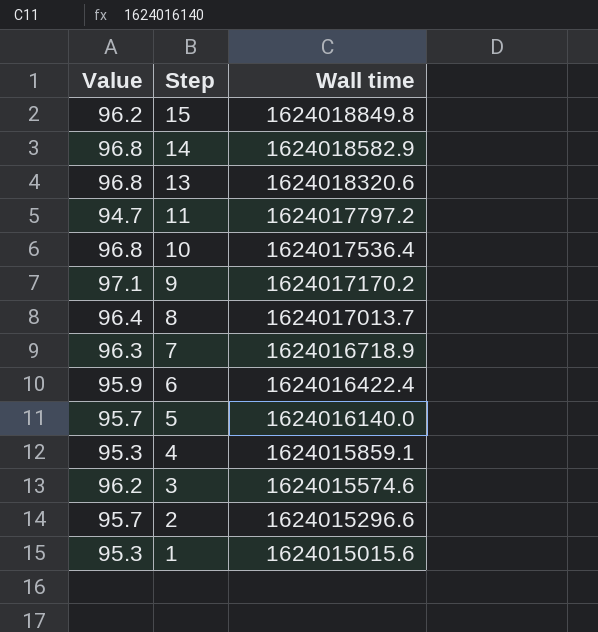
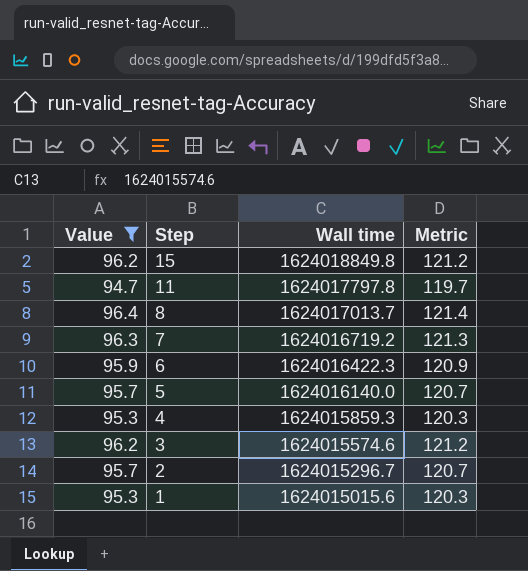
filter: none -> Value <= 96.4
column Metric | formula: none -> [Value] + 25
11 | Wall time: 1624017797.2 -> 1624017797.8
7 | Wall time: 1624016718.9 -> 1624016719.2
6 | Wall time: 1624016422.4 -> 1624016422.3
4 | Wall time: 1624015859.1 -> 1624015859.3
2 | Wall time: 1624015296.6 -> 1624015296.7

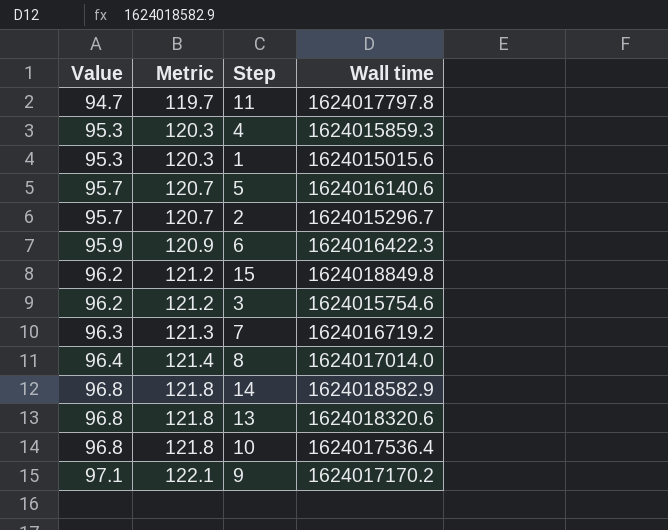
filter: Value <= 96.4 -> none
row order: Step descending -> Value ascending
column Metric | position: 4 -> 2
5 | Wall time: 1624016140.0 -> 1624016140.6
3 | Wall time: 1624015574.6 -> 1624015754.6
8 | Wall time: 1624017013.7 -> 1624017014.0

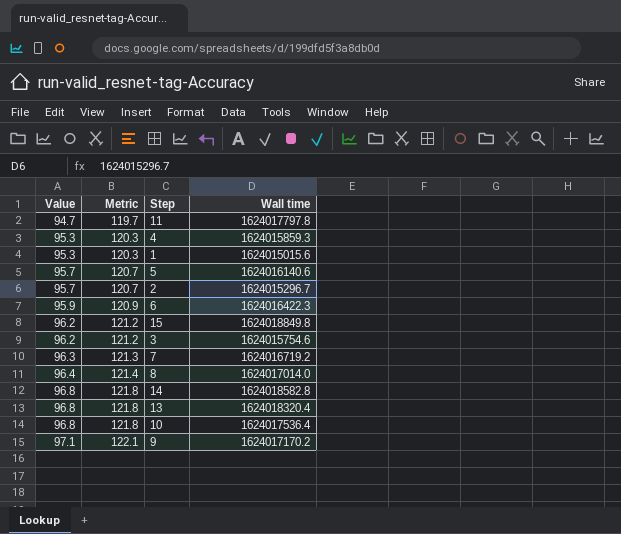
14 | Wall time: 1624018582.9 -> 1624018582.8
13 | Wall time: 1624018320.6 -> 1624018320.4

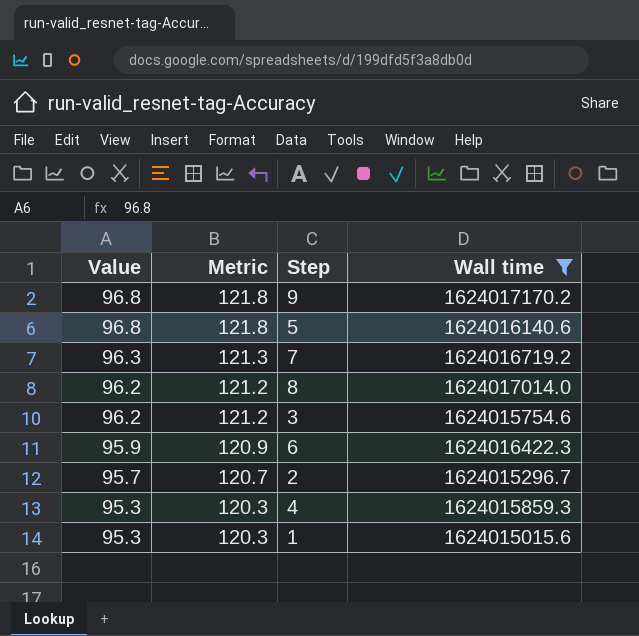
filter: none -> Wall time <= 1624017170.2
row order: Value ascending -> Value descending
9 | Value: 97.1 -> 96.8
9 | Metric: 122.1 -> 121.8
5 | Value: 95.7 -> 96.8
5 | Metric: 120.7 -> 121.8
8 | Value: 96.4 -> 96.2
8 | Metric: 121.4 -> 121.2

